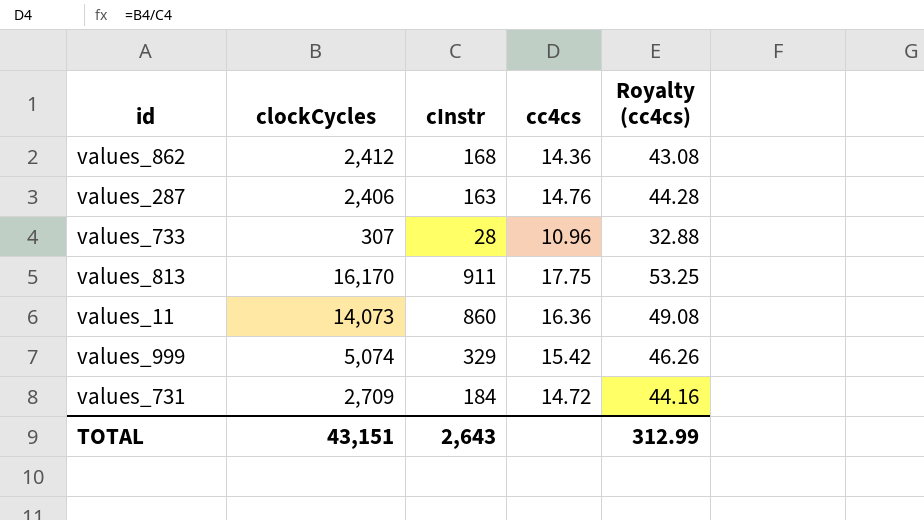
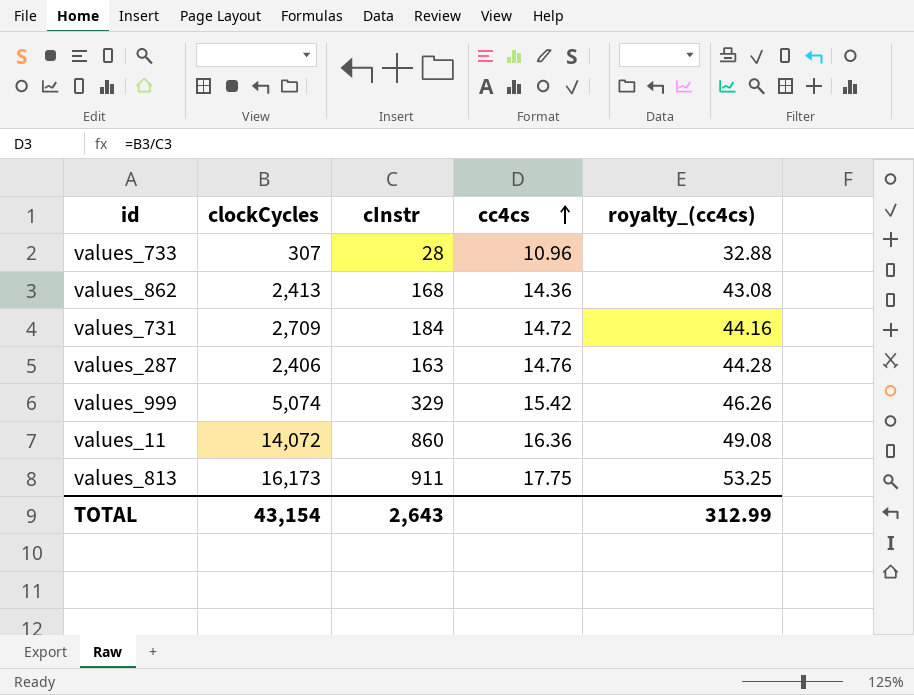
row order: none -> cc4cs ascending
column name: Royalty (cc4cs) -> royalty_(cc4cs)
values_862 | clockCycles: 2,412 -> 2,413
values_11 | clockCycles: 14,073 -> 14,072
values_813 | clockCycles: 16,170 -> 16,173
TOTAL | clockCycles: 43,151 -> 43,154

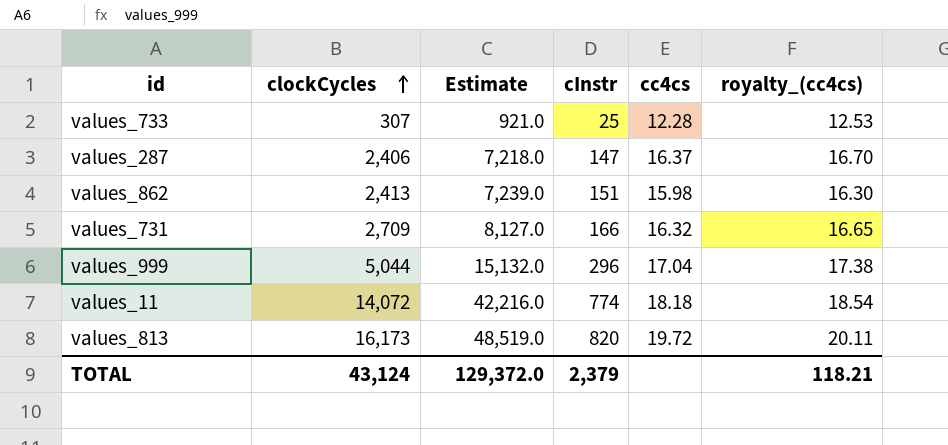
row order: cc4cs ascending -> clockCycles ascending
column Estimate | formula: none -> [clockCycles] * 3
column royalty_(cc4cs) | formula: [cc4cs] * 3 -> [cc4cs] * 1.02
values_733 | cInstr: 28 -> 25
values_733 | cc4cs: 10.96 -> 12.28
values_287 | cInstr: 163 -> 147
values_287 | cc4cs: 14.76 -> 16.37
values_862 | cInstr: 168 -> 151
values_862 | cc4cs: 14.36 -> 15.98
values_731 | cInstr: 184 -> 166
values_731 | cc4cs: 14.72 -> 16.32
values_999 | clockCycles: 5,074 -> 5,044
values_999 | cInstr: 329 -> 296
values_999 | cc4cs: 15.42 -> 17.04
values_11 | cInstr: 860 -> 774
values_11 | cc4cs: 16.36 -> 18.18
values_813 | cInstr: 911 -> 820
values_813 | cc4cs: 17.75 -> 19.72
TOTAL | clockCycles: 43,154 -> 43,124
TOTAL | cInstr: 2,643 -> 2,379
TOTAL | royalty_(cc4cs): 312.99 -> 118.21

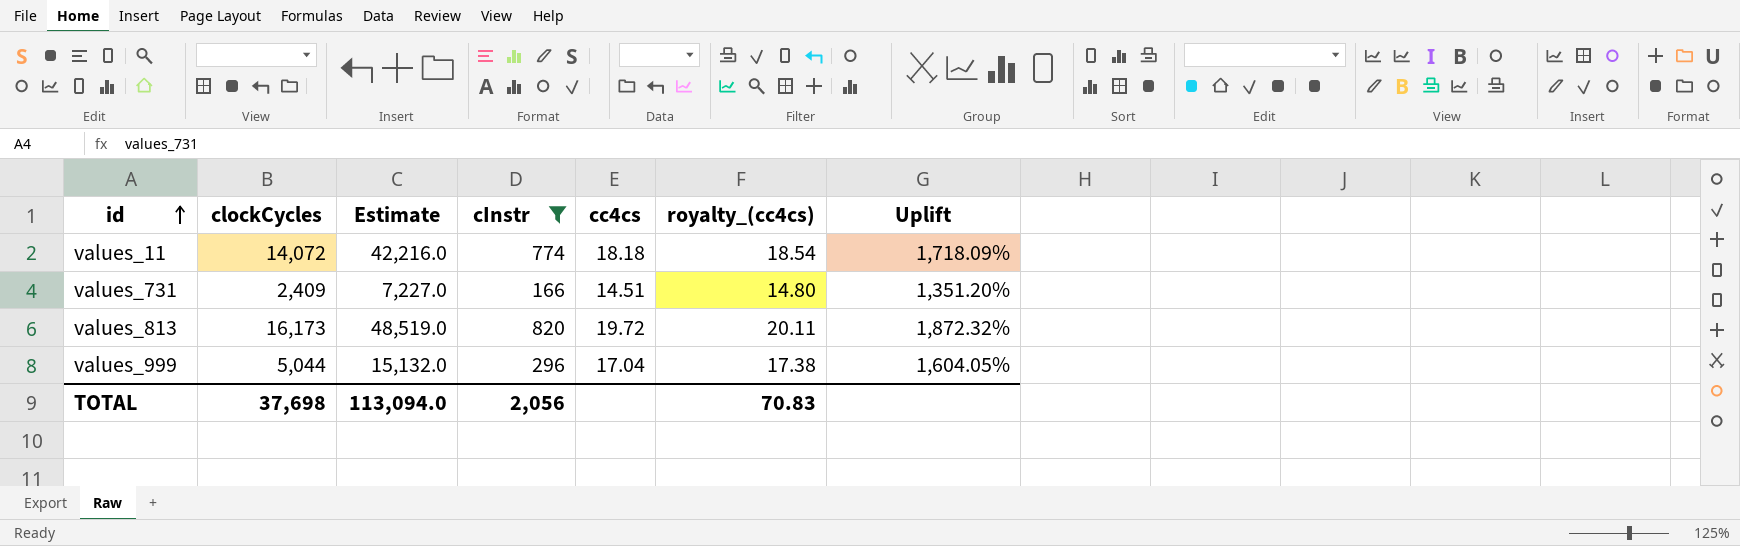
filter: none -> cInstr >= 166
row order: clockCycles ascending -> id ascending
column Uplift | formula: none -> ([clockCycles] - [cInstr]) / [cInstr]
values_731 | clockCycles: 2,709 -> 2,409
values_731 | Estimate: 8,127.0 -> 7,227.0
values_731 | cc4cs: 16.32 -> 14.51
values_731 | royalty_(cc4cs): 16.65 -> 14.80
TOTAL | clockCycles: 43,124 -> 37,698
TOTAL | Estimate: 129,372.0 -> 113,094.0
TOTAL | cInstr: 2,379 -> 2,056
TOTAL | royalty_(cc4cs): 118.21 -> 70.83

